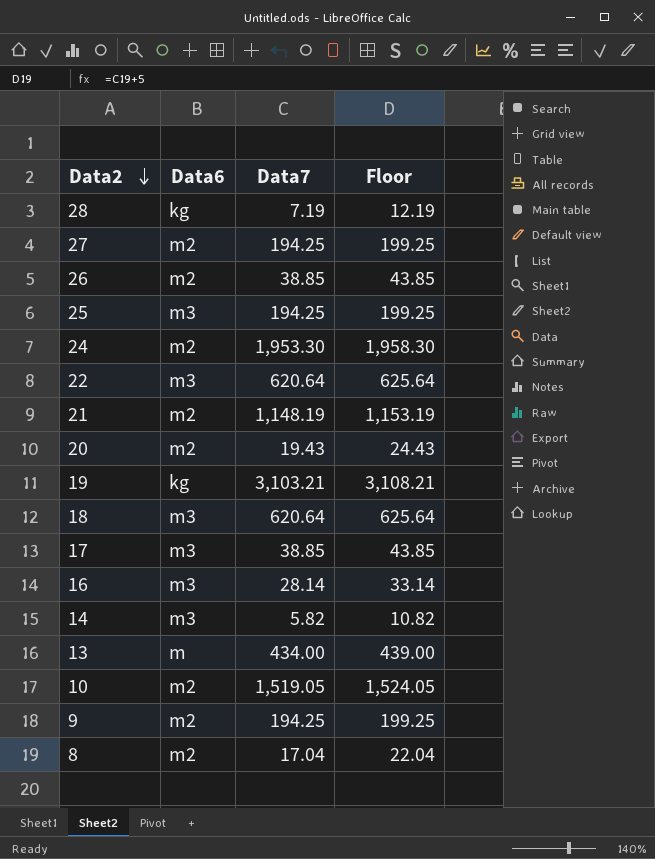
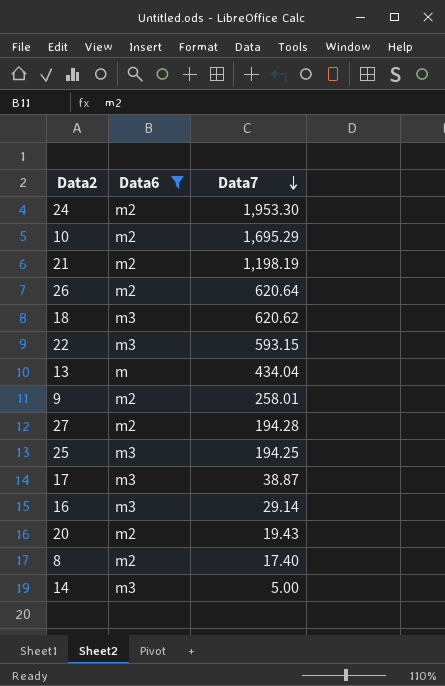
filter: none -> Data6 != kg
row order: Data2 descending -> Data7 descending
column Floor | formula: [Data7] + 5 -> none
10 | Data7: 1,519.05 -> 1,695.29
21 | Data7: 1,148.19 -> 1,198.19
26 | Data7: 38.85 -> 620.64
18 | Data7: 620.64 -> 620.62
22 | Data7: 620.64 -> 593.15
13 | Data7: 434.00 -> 434.04
9 | Data7: 194.25 -> 258.01
27 | Data7: 194.25 -> 194.28
17 | Data7: 38.85 -> 38.87
16 | Data7: 28.14 -> 29.14
8 | Data7: 17.04 -> 17.40
14 | Data7: 5.82 -> 5.00

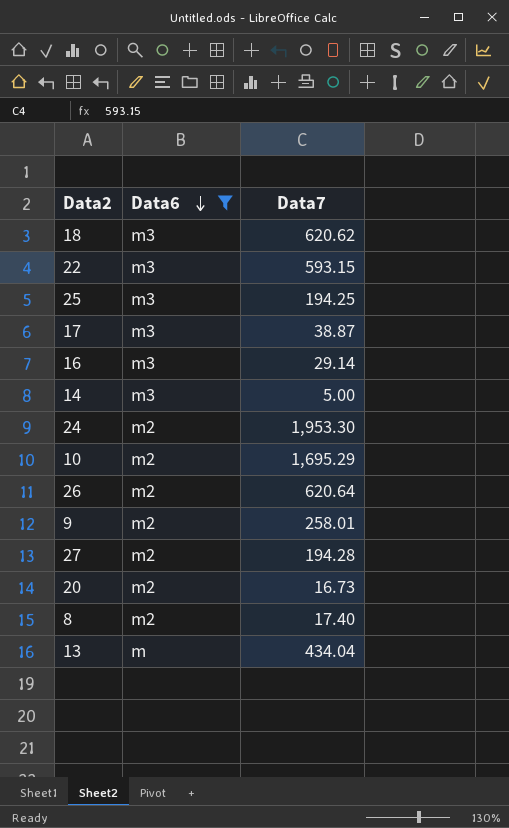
row order: Data7 descending -> Data6 descending
row 21: m2 | 1,198.19 -> none
20 | Data7: 19.43 -> 16.73

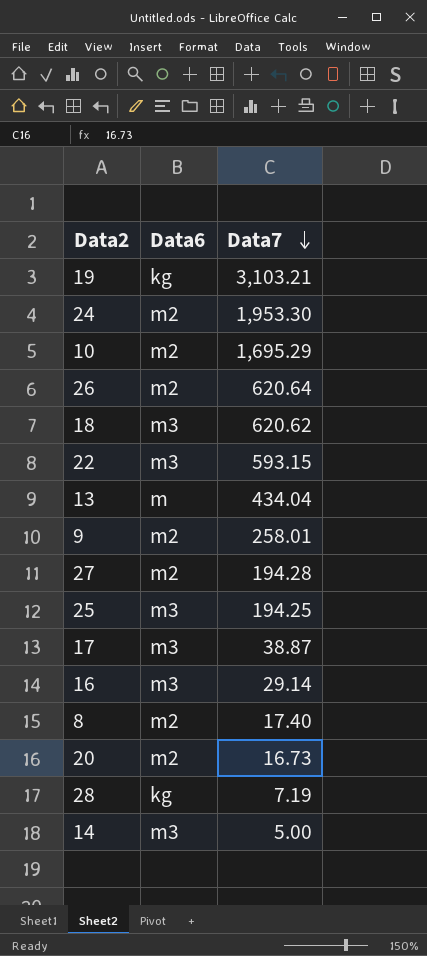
filter: Data6 != kg -> none
row order: Data6 descending -> Data7 descending

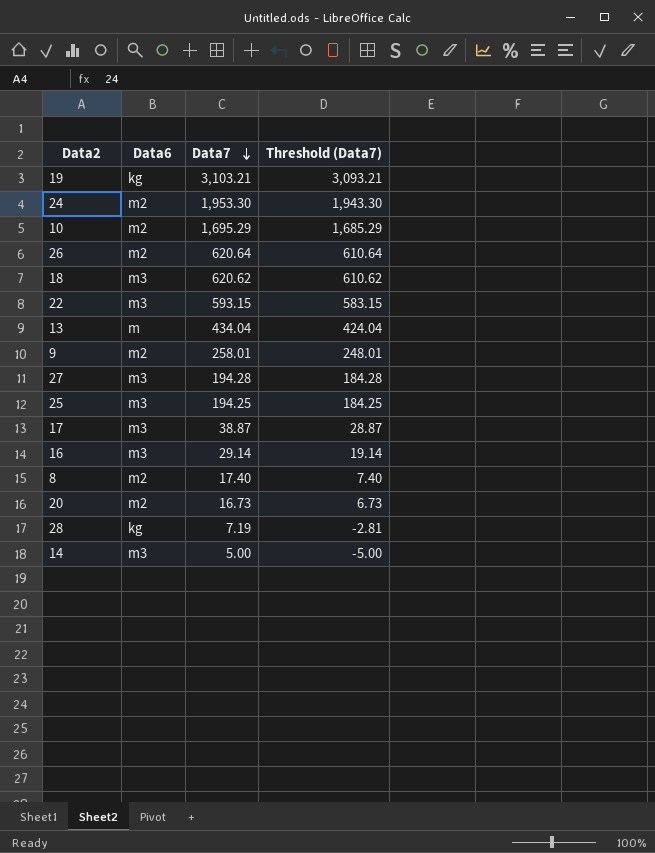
column Threshold (Data7) | formula: none -> [Data7] - 10
27 | Data6: m2 -> m3

